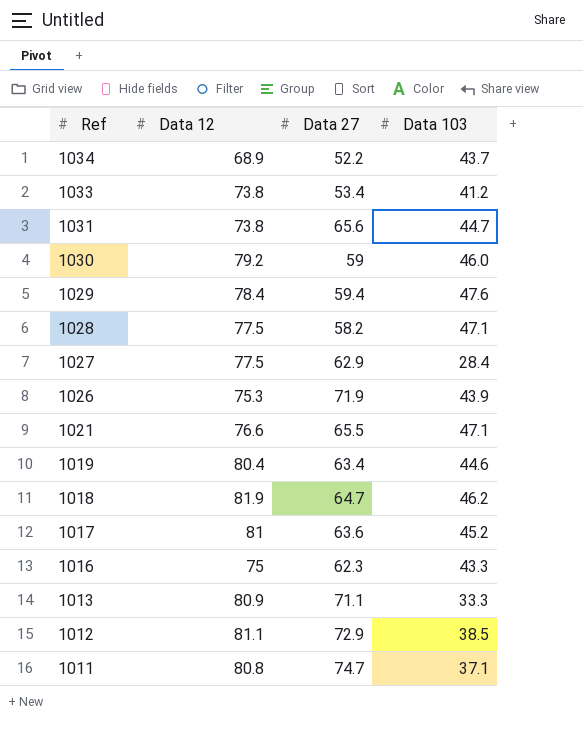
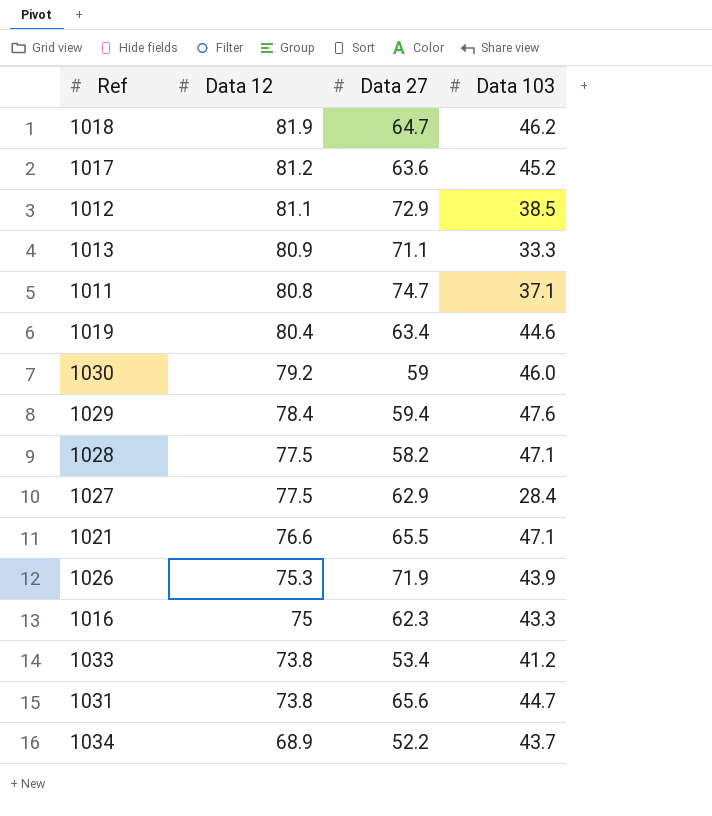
row order: Ref descending -> Data 12 descending
1017 | Data 12: 81 -> 81.2

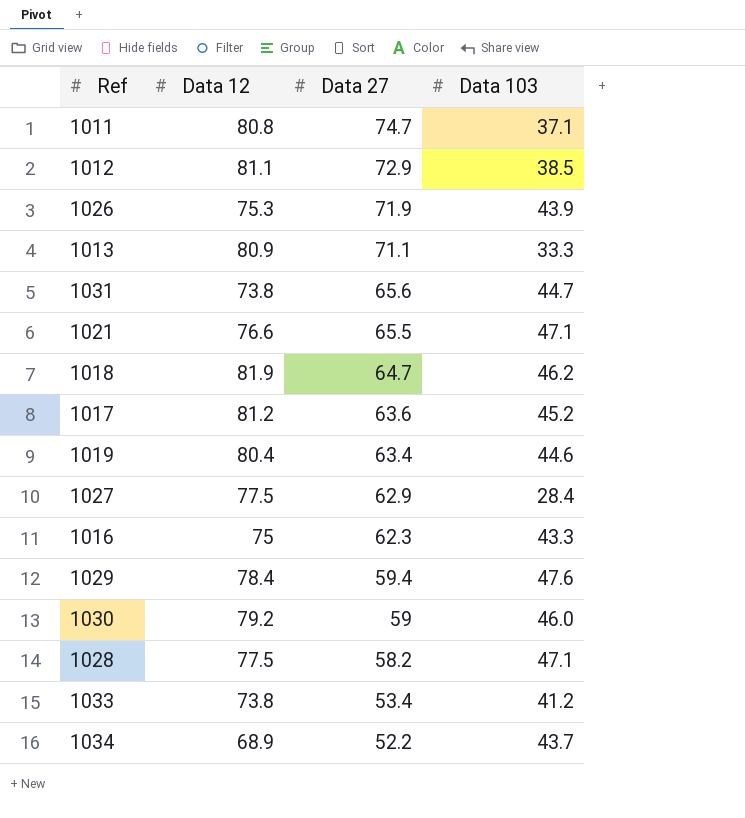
row order: Data 12 descending -> Data 27 descending

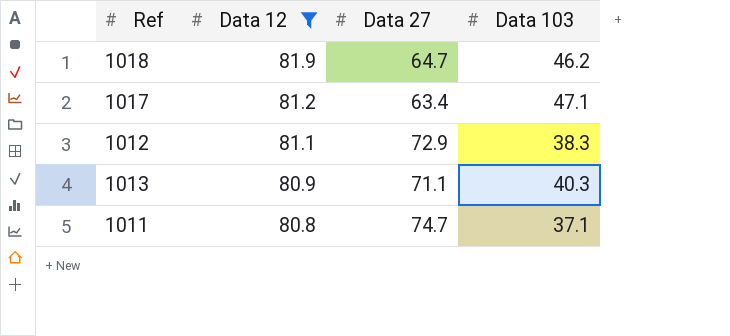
filter: none -> Data 12 >= 80.8
row order: Data 27 descending -> Data 12 descending
1017 | Data 27: 63.6 -> 63.4
1017 | Data 103: 45.2 -> 47.1
1012 | Data 103: 38.5 -> 38.3
1013 | Data 103: 33.3 -> 40.3

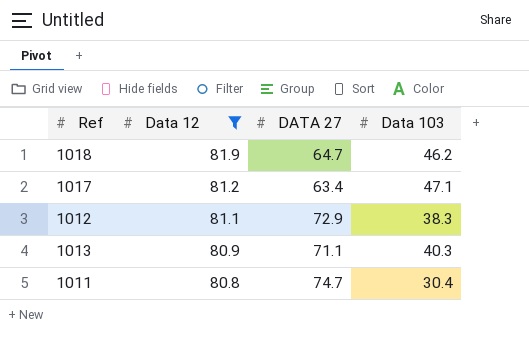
column name: Data 27 -> DATA 27
1011 | Data 103: 37.1 -> 30.4

